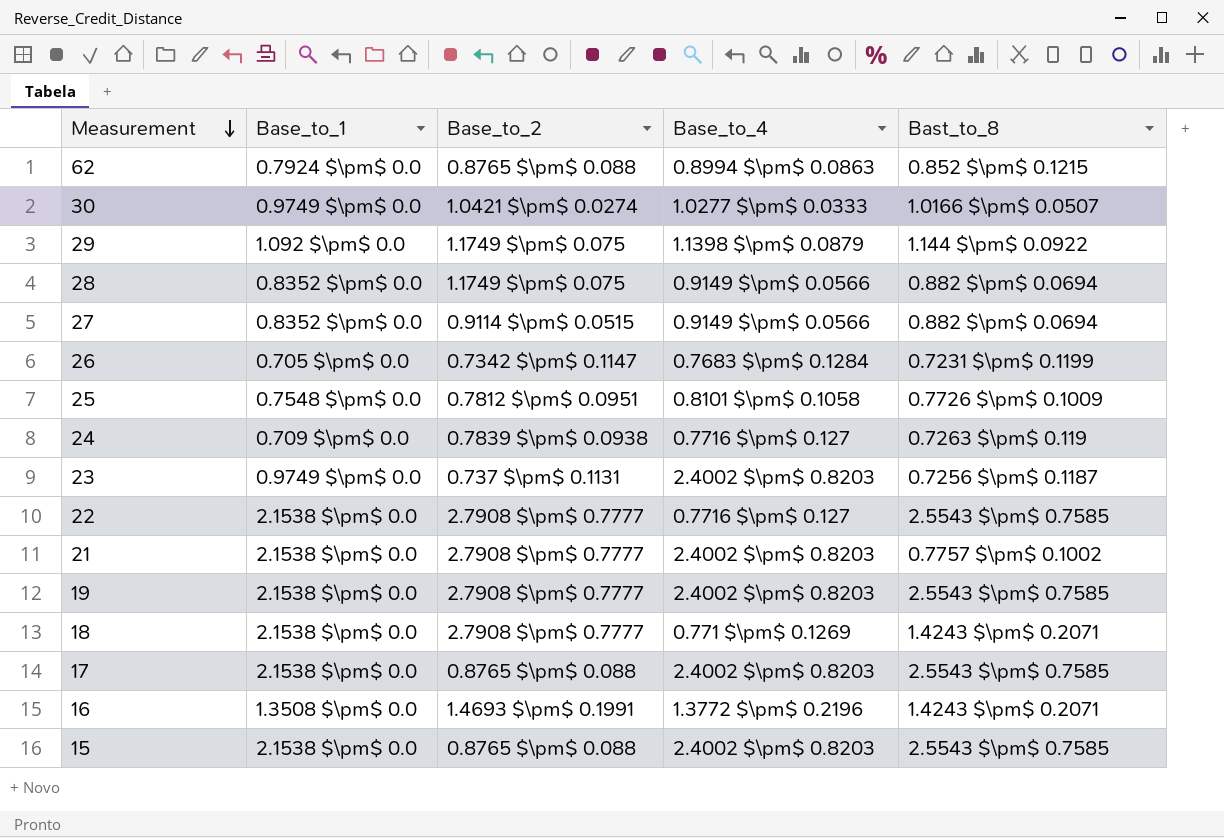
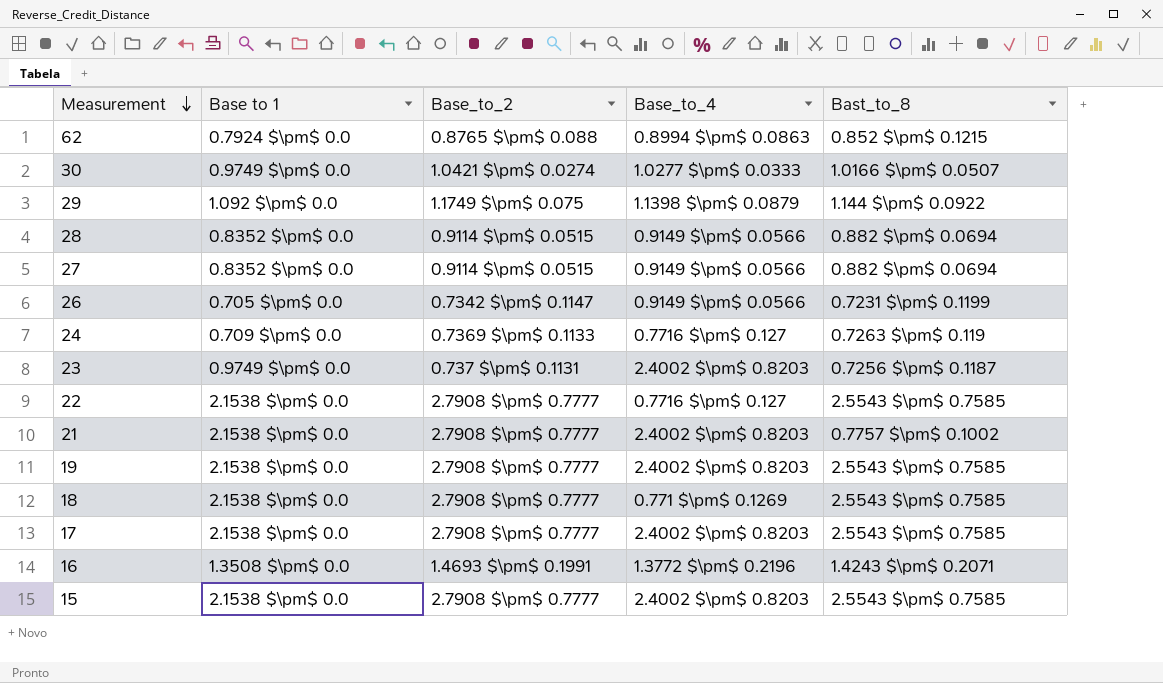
column name: Base_to_1 -> Base to 1
row 25: 0.7548 $\pm$ 0.0 | 0.7812 $\pm$ 0.0951 | 0.8101 $\pm$ 0.1058 | 0.7726 $\pm$ 0.1009 -> none
28 | Base_to_2: 1.1749 $\pm$ 0.075 -> 0.9114 $\pm$ 0.0515
26 | Base_to_4: 0.7683 $\pm$ 0.1284 -> 0.9149 $\pm$ 0.0566
24 | Base_to_2: 0.7839 $\pm$ 0.0938 -> 0.7369 $\pm$ 0.1133
18 | Bast_to_8: 1.4243 $\pm$ 0.2071 -> 2.5543 $\pm$ 0.7585
17 | Base_to_2: 0.8765 $\pm$ 0.088 -> 2.7908 $\pm$ 0.7777
15 | Base_to_2: 0.8765 $\pm$ 0.088 -> 2.7908 $\pm$ 0.7777

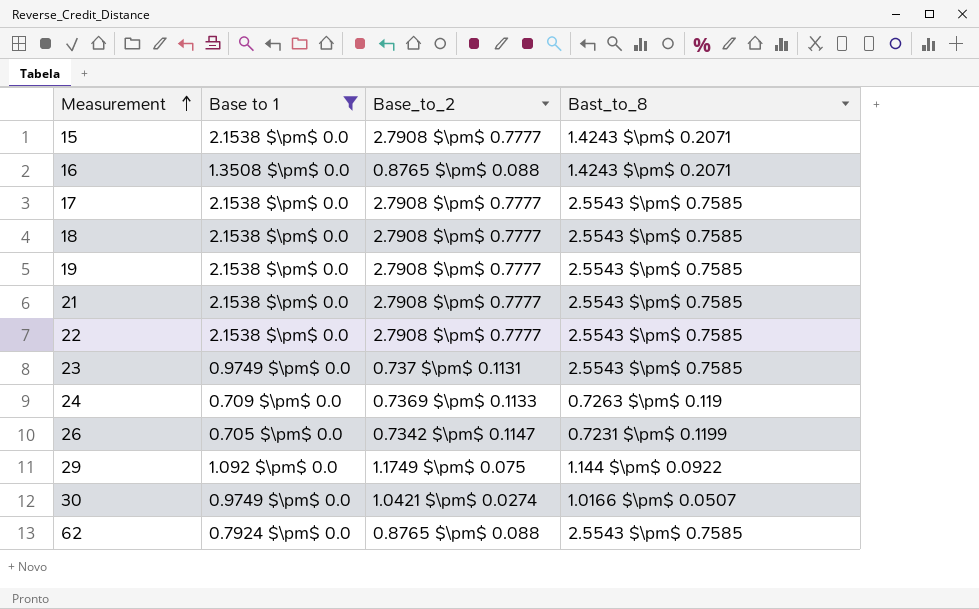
filter: none -> Base to 1 != 0.8352 $\pm$ 0.0
row order: Measurement descending -> Measurement ascending
column Base_to_4 | position: 4 -> none
15 | Bast_to_8: 2.5543 $\pm$ 0.7585 -> 1.4243 $\pm$ 0.2071
16 | Base_to_2: 1.4693 $\pm$ 0.1991 -> 0.8765 $\pm$ 0.088
21 | Bast_to_8: 0.7757 $\pm$ 0.1002 -> 2.5543 $\pm$ 0.7585
23 | Bast_to_8: 0.7256 $\pm$ 0.1187 -> 2.5543 $\pm$ 0.7585
62 | Bast_to_8: 0.852 $\pm$ 0.1215 -> 2.5543 $\pm$ 0.7585

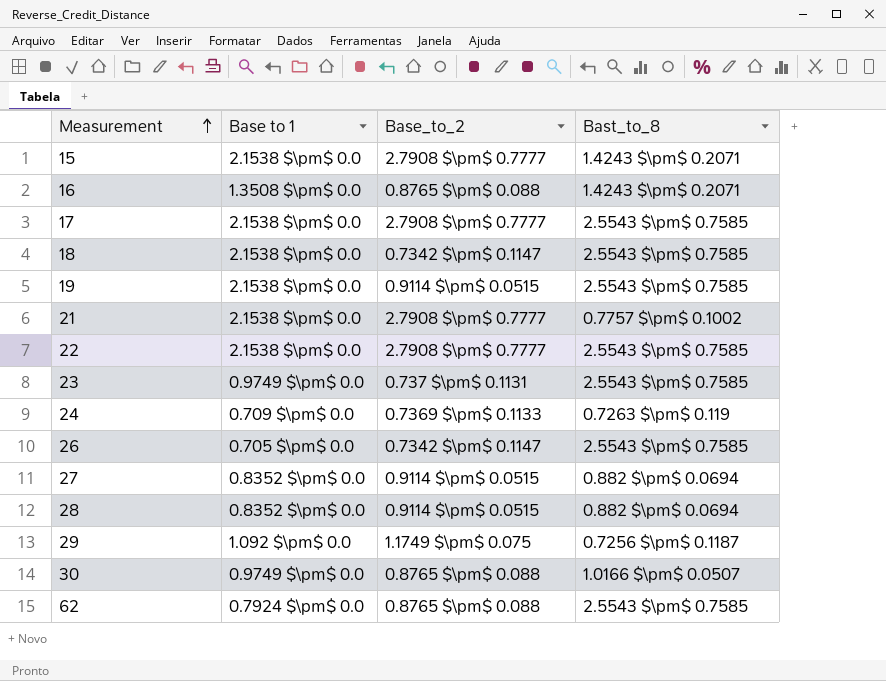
filter: Base to 1 != 0.8352 $\pm$ 0.0 -> none
18 | Base_to_2: 2.7908 $\pm$ 0.7777 -> 0.7342 $\pm$ 0.1147
19 | Base_to_2: 2.7908 $\pm$ 0.7777 -> 0.9114 $\pm$ 0.0515
21 | Bast_to_8: 2.5543 $\pm$ 0.7585 -> 0.7757 $\pm$ 0.1002
26 | Bast_to_8: 0.7231 $\pm$ 0.1199 -> 2.5543 $\pm$ 0.7585
29 | Bast_to_8: 1.144 $\pm$ 0.0922 -> 0.7256 $\pm$ 0.1187
30 | Base_to_2: 1.0421 $\pm$ 0.0274 -> 0.8765 $\pm$ 0.088

